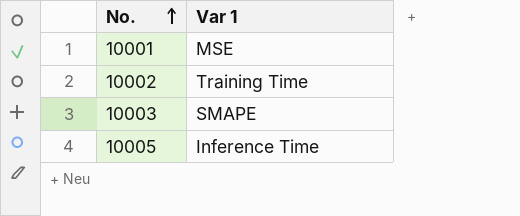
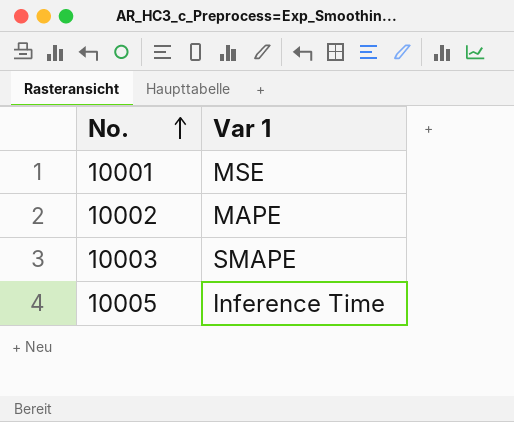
10002 | Var 1: Training Time -> MAPE

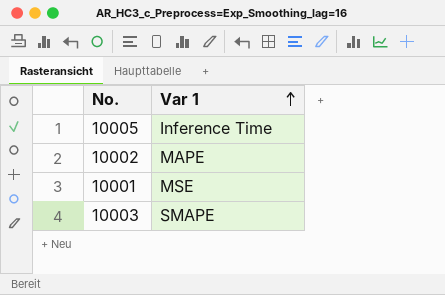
row order: No. ascending -> Var 1 ascending

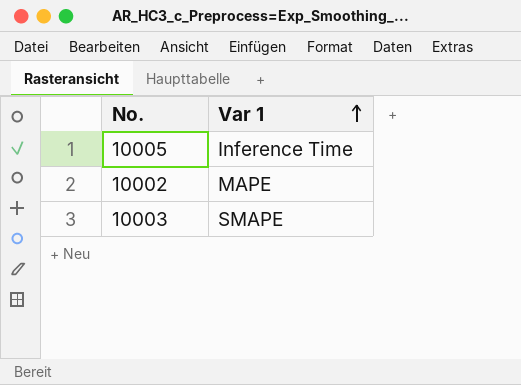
row 10001: MSE -> none

